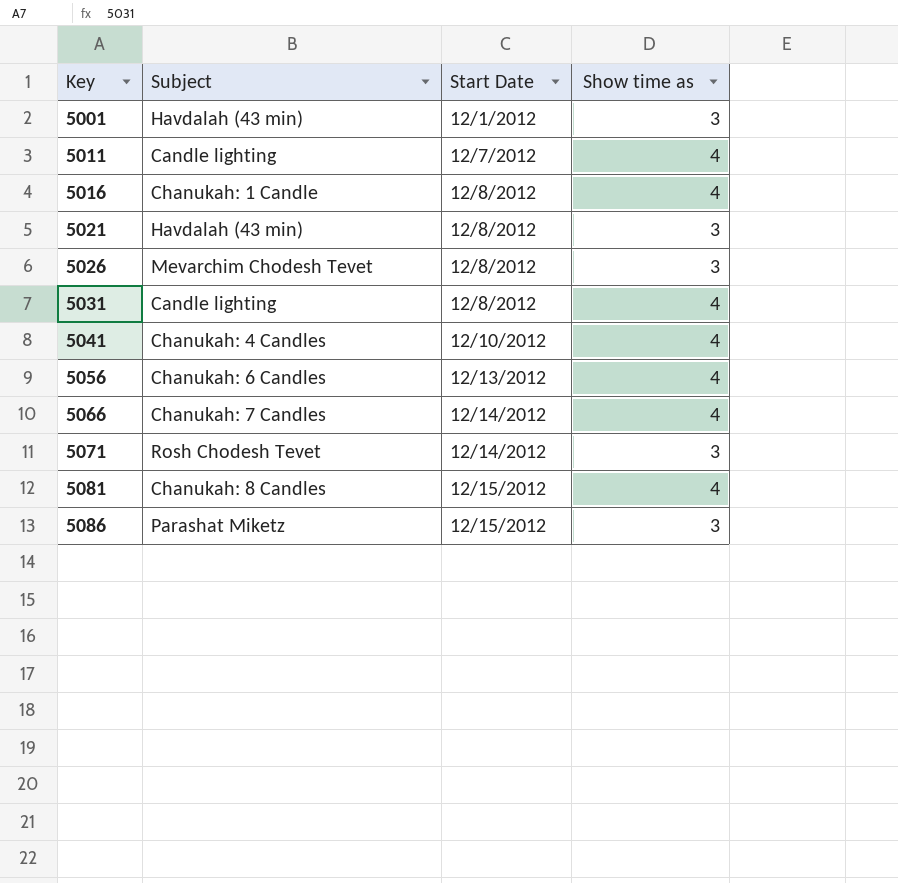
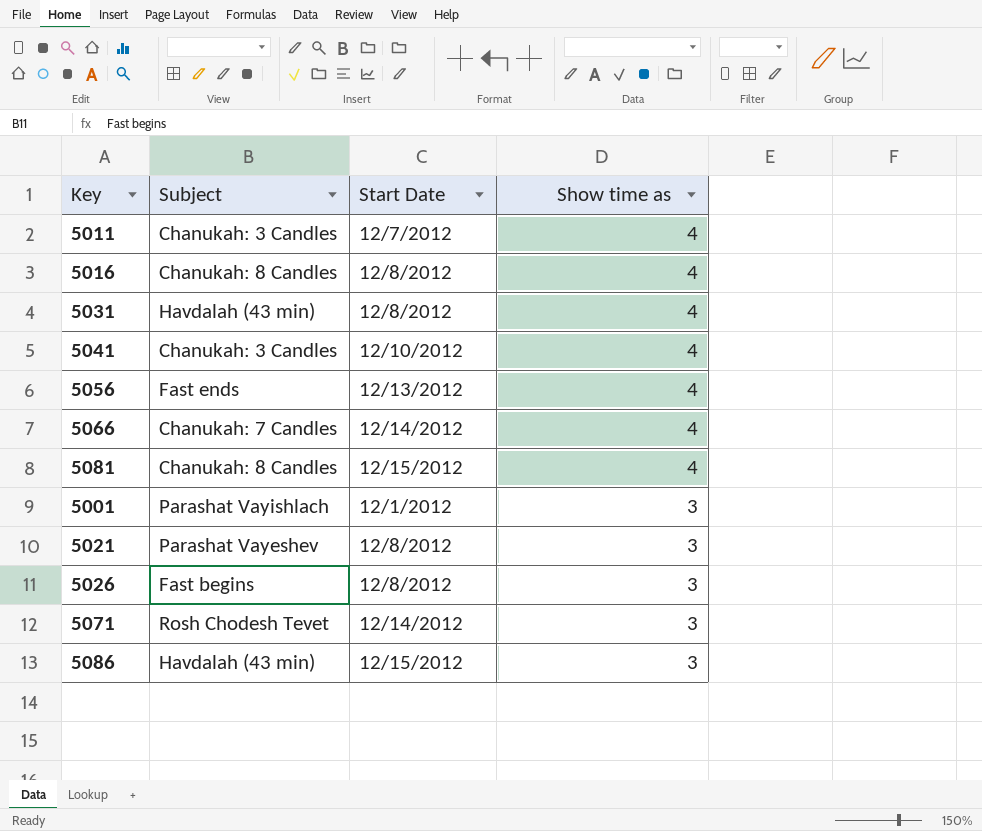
row order: Key ascending -> Show time as descending
5011 | Subject: Candle lighting -> Chanukah: 3 Candles
5016 | Subject: Chanukah: 1 Candle -> Chanukah: 8 Candles
5031 | Subject: Candle lighting -> Havdalah (43 min)
5041 | Subject: Chanukah: 4 Candles -> Chanukah: 3 Candles
5056 | Subject: Chanukah: 6 Candles -> Fast ends
5001 | Subject: Havdalah (43 min) -> Parashat Vayishlach
5021 | Subject: Havdalah (43 min) -> Parashat Vayeshev
5026 | Subject: Mevarchim Chodesh Tevet -> Fast begins
5086 | Subject: Parashat Miketz -> Havdalah (43 min)

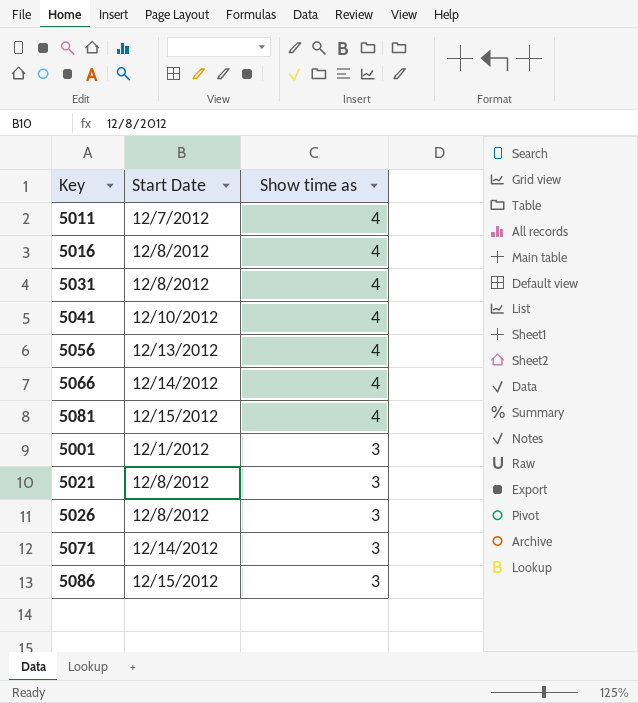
column Subject | position: 2 -> none

